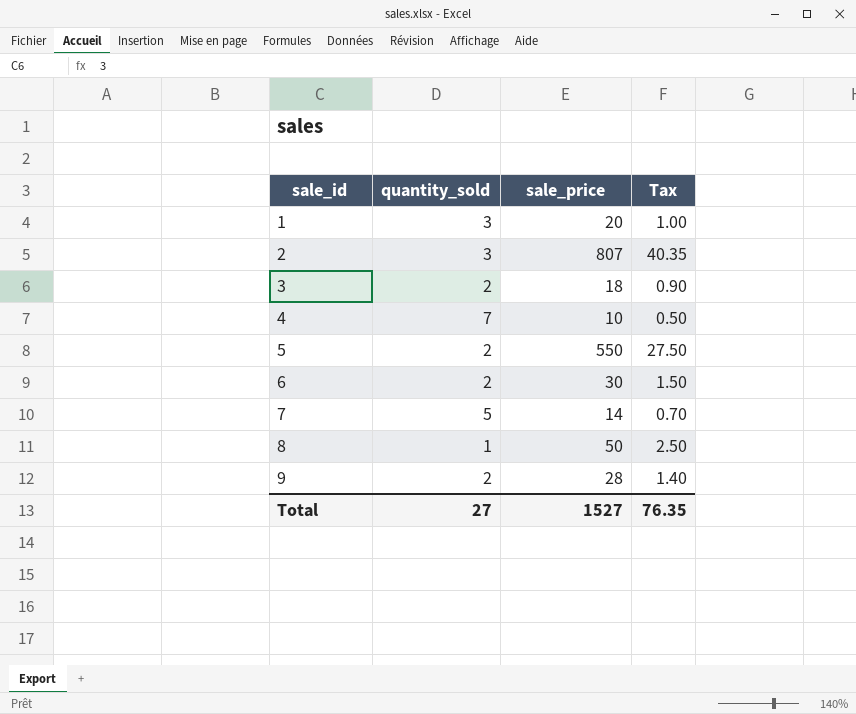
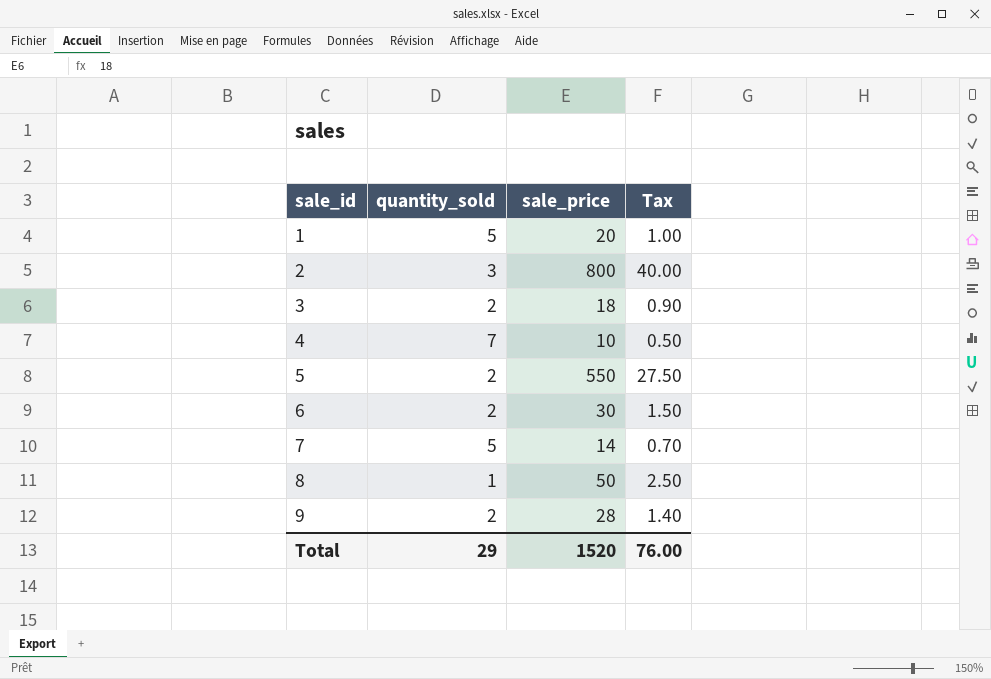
1 | quantity_sold: 3 -> 5
2 | sale_price: 807 -> 800
2 | Tax: 40.35 -> 40.00
Total | quantity_sold: 27 -> 29
Total | sale_price: 1527 -> 1520
Total | Tax: 76.35 -> 76.00

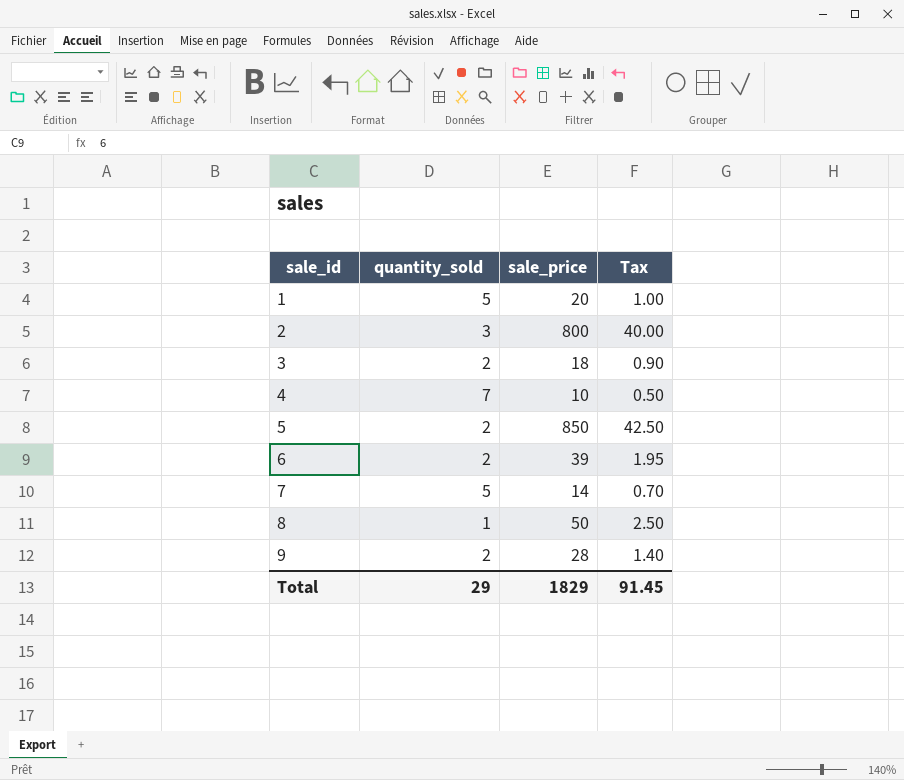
5 | sale_price: 550 -> 850
5 | Tax: 27.50 -> 42.50
6 | sale_price: 30 -> 39
6 | Tax: 1.50 -> 1.95
Total | sale_price: 1520 -> 1829
Total | Tax: 76.00 -> 91.45

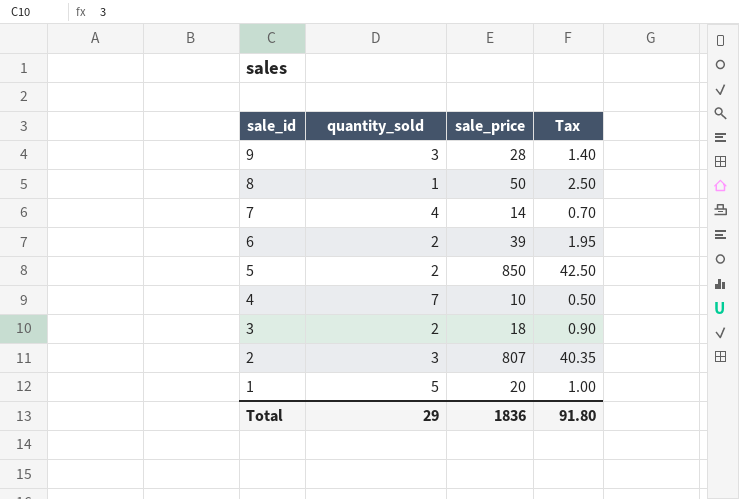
row order: sale_id ascending -> sale_id descending
9 | quantity_sold: 2 -> 3
7 | quantity_sold: 5 -> 4
2 | sale_price: 800 -> 807
2 | Tax: 40.00 -> 40.35
Total | sale_price: 1829 -> 1836
Total | Tax: 91.45 -> 91.80

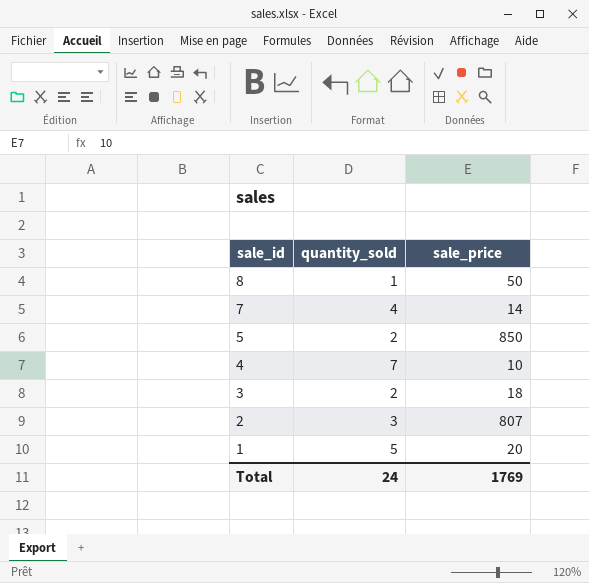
column Tax | formula: [sale_price] * 0.05 -> none
row 9: 3 | 28 | 1.40 -> none
row 6: 2 | 39 | 1.95 -> none
Total | quantity_sold: 29 -> 24
Total | sale_price: 1836 -> 1769

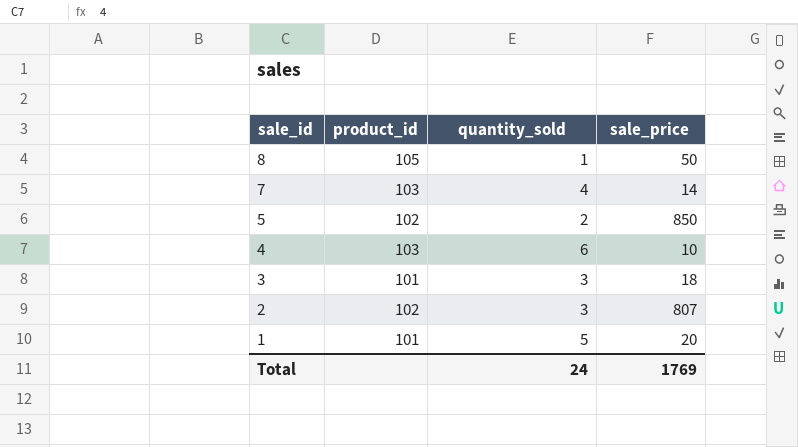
column product_id | position: none -> 2
4 | quantity_sold: 7 -> 6
3 | quantity_sold: 2 -> 3

